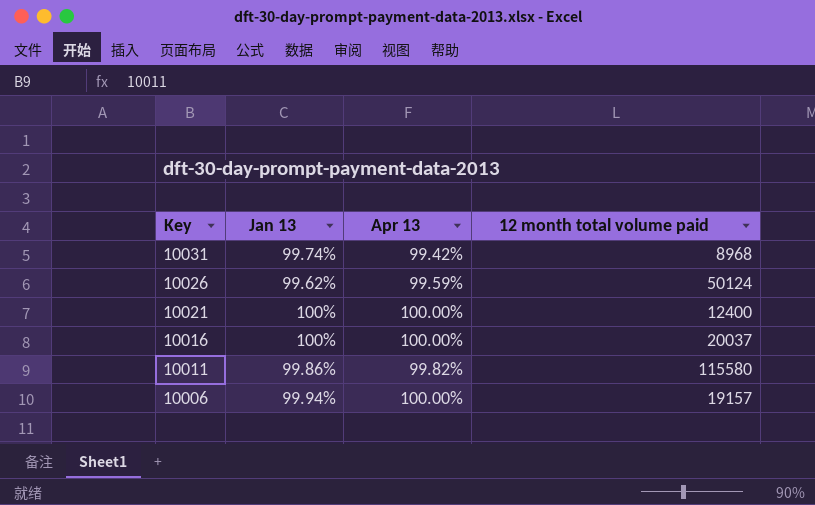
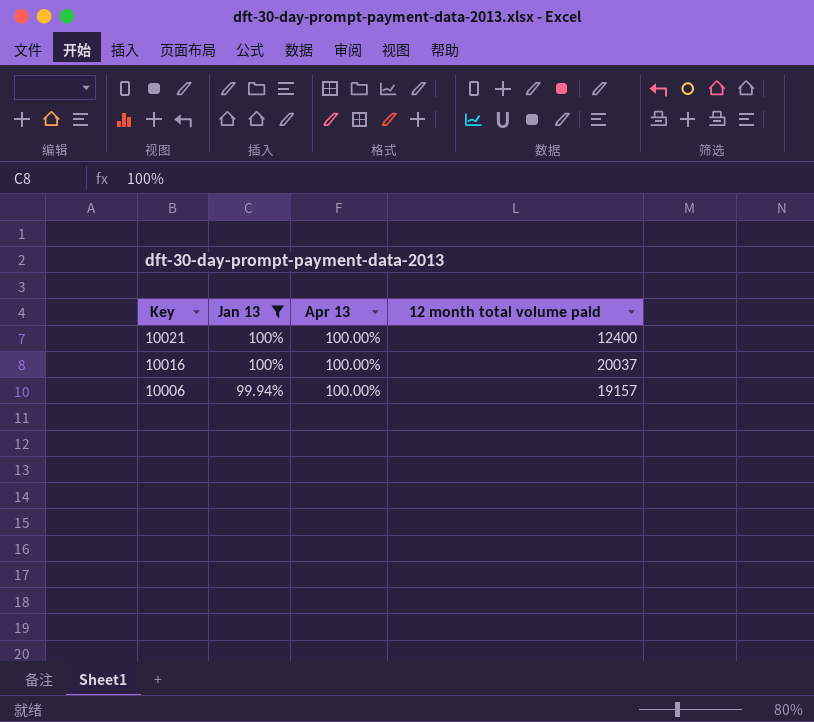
filter: none -> Jan 13 >= 99.94%

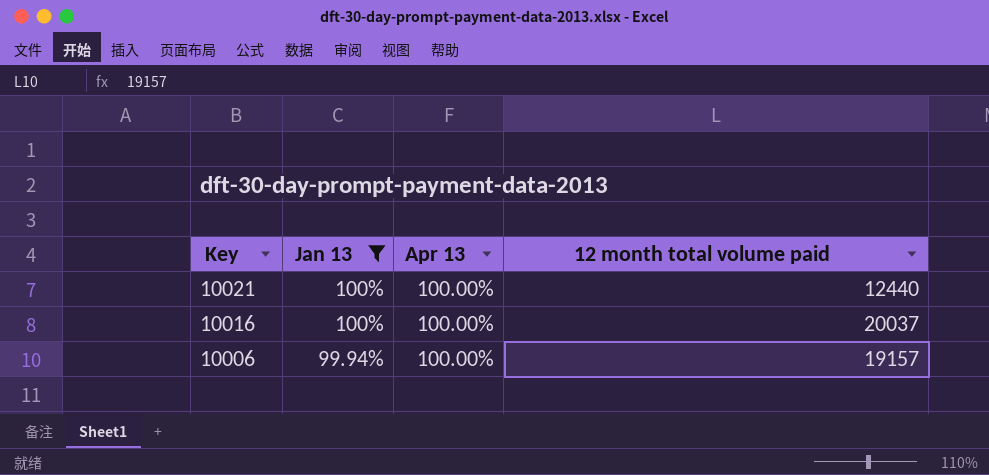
10021 | 12 month total volume paid: 12400 -> 12440

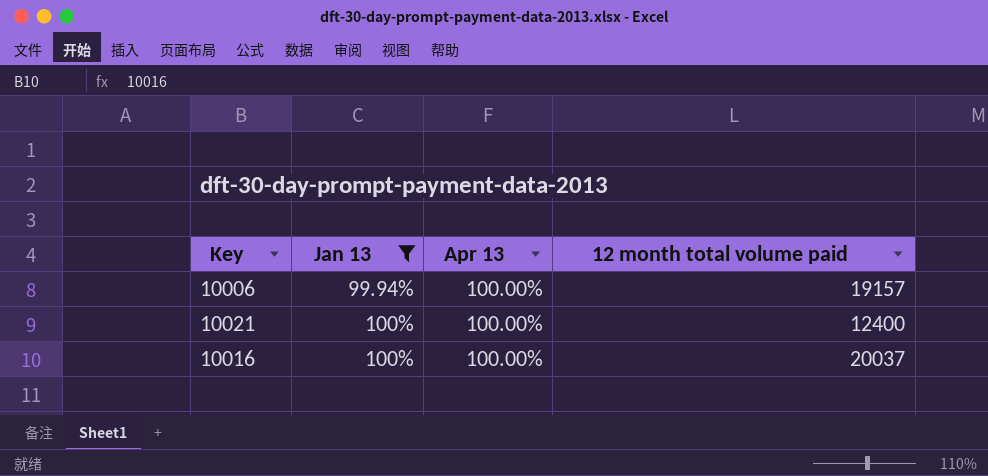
row order: Key descending -> Jan 13 ascending
10021 | 12 month total volume paid: 12440 -> 12400

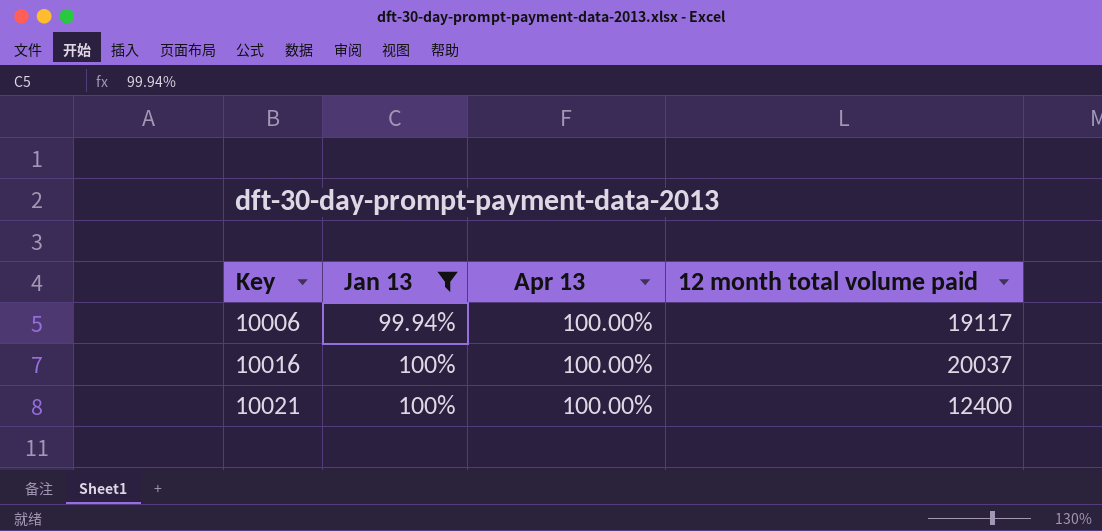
row order: Jan 13 ascending -> Key ascending
10006 | 12 month total volume paid: 19157 -> 19117

